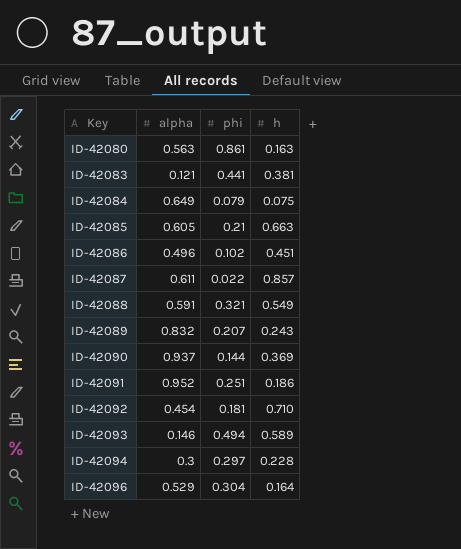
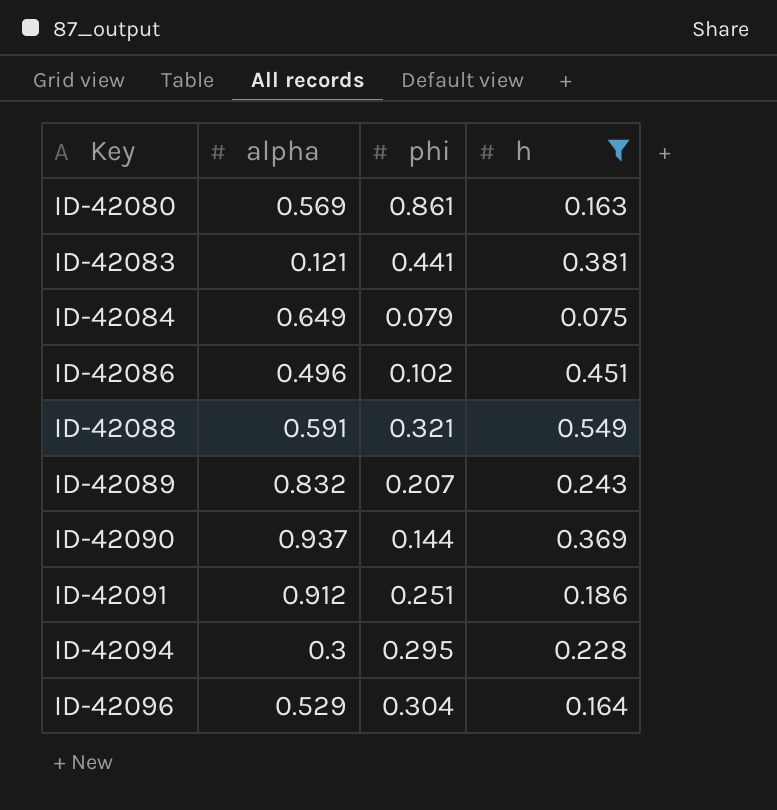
filter: none -> h <= 0.549
ID-42080 | alpha: 0.563 -> 0.569
ID-42091 | alpha: 0.952 -> 0.912
ID-42094 | phi: 0.297 -> 0.295

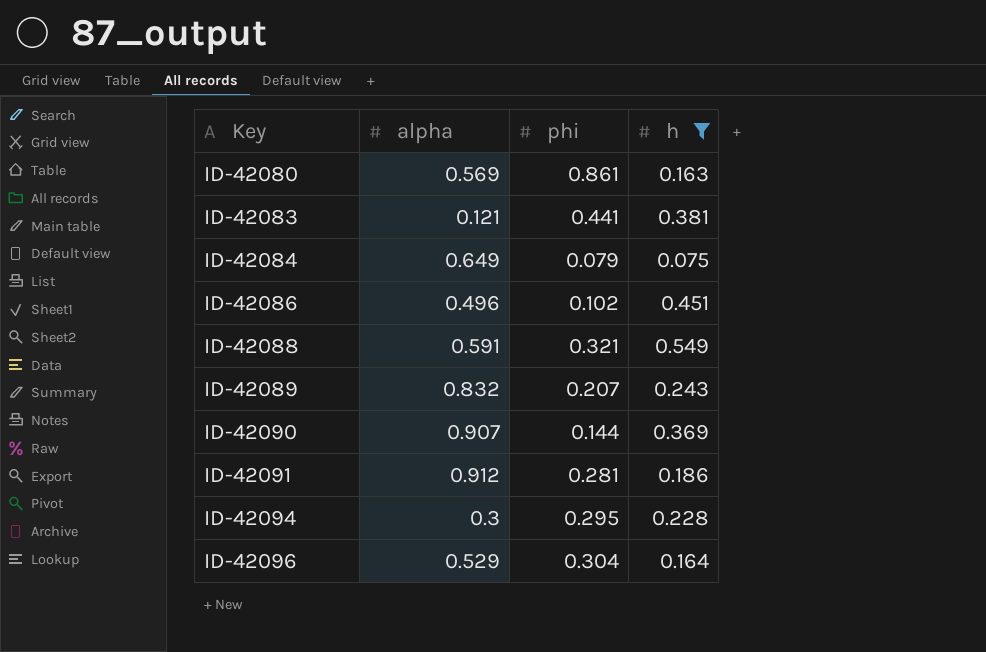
ID-42090 | alpha: 0.937 -> 0.907
ID-42091 | phi: 0.251 -> 0.281

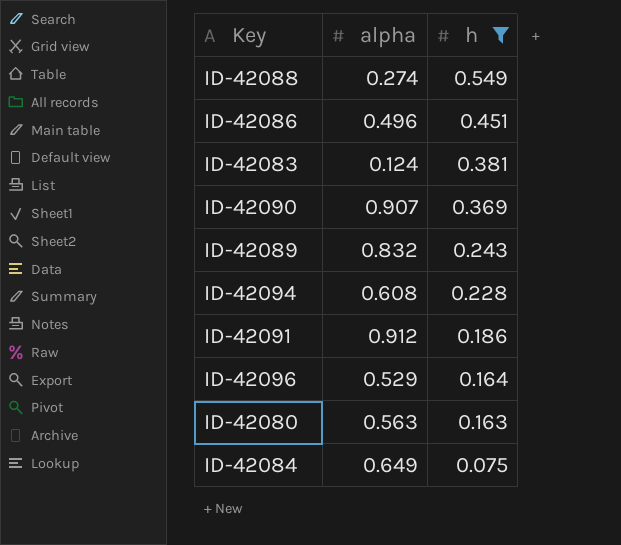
row order: Key ascending -> h descending
column phi | position: 3 -> none
ID-42088 | alpha: 0.591 -> 0.274
ID-42083 | alpha: 0.121 -> 0.124
ID-42094 | alpha: 0.3 -> 0.608
ID-42080 | alpha: 0.569 -> 0.563

